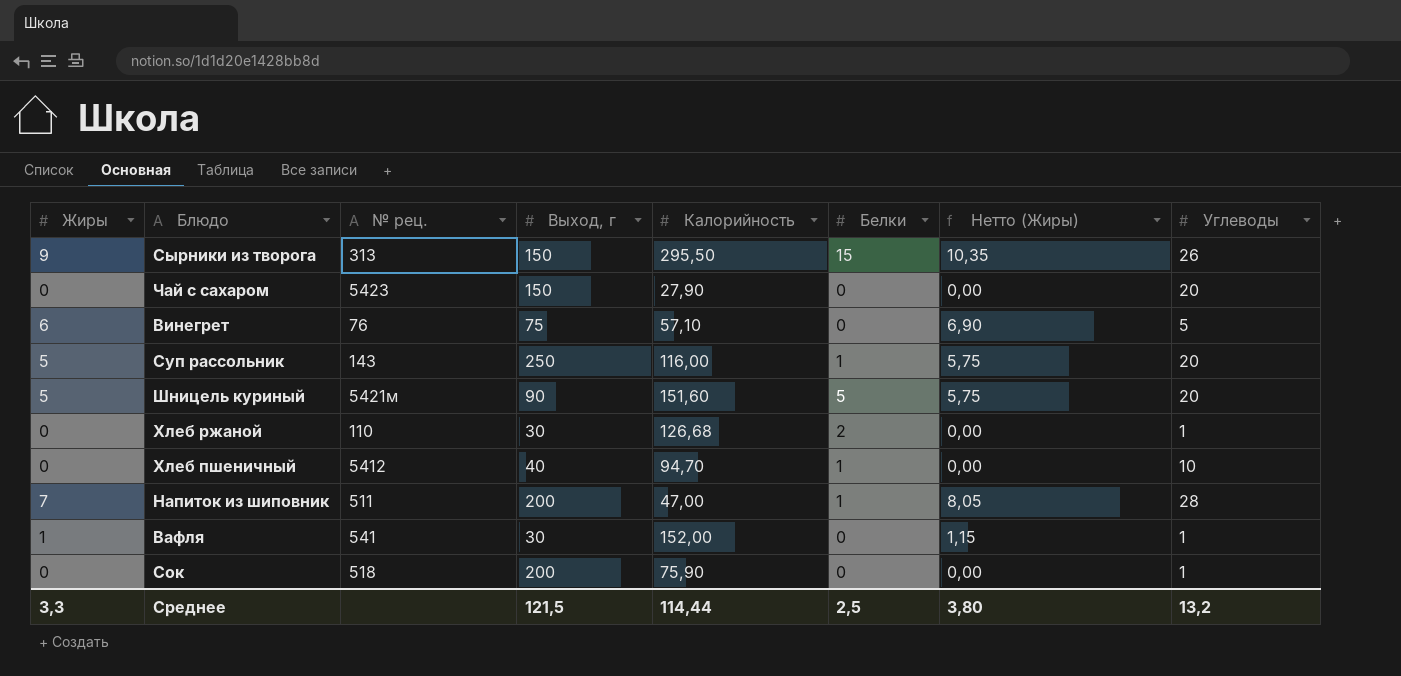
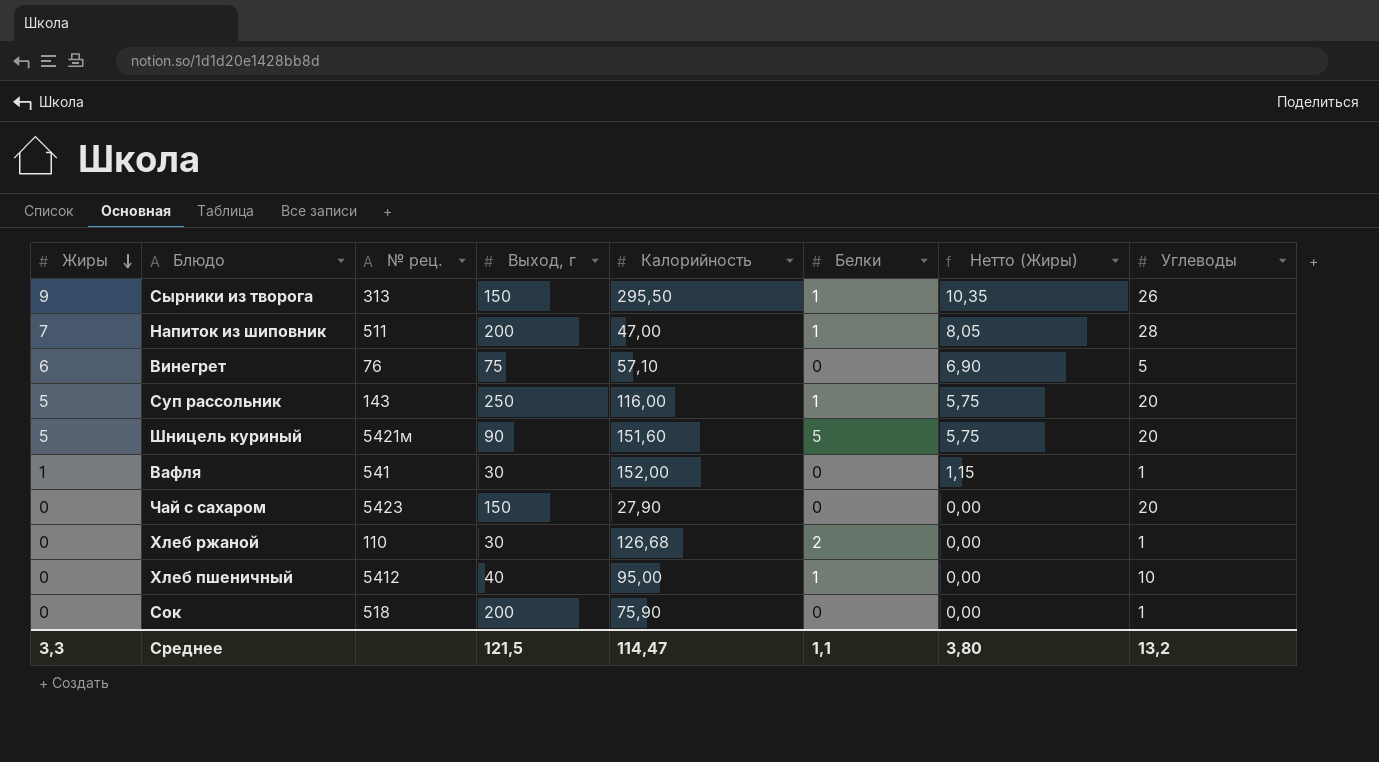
row order: none -> Жиры descending
Сырники из творога | Белки: 15 -> 1
Хлеб пшеничный | Калорийность: 94,70 -> 95,00
Среднее | Калорийность: 114,44 -> 114,47
Среднее | Белки: 2,5 -> 1,1

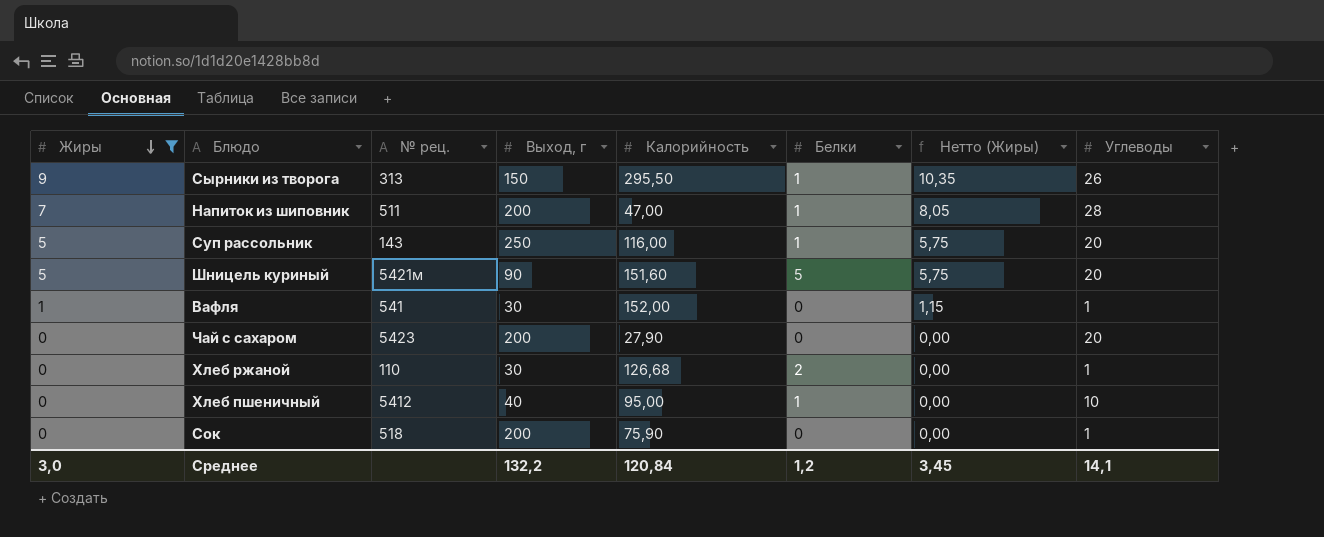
filter: none -> Жиры != 6
Чай с сахаром | Выход, г: 150 -> 200
Среднее | Жиры: 3,3 -> 3,0
Среднее | Выход, г: 121,5 -> 132,2
Среднее | Калорийность: 114,47 -> 120,84
Среднее | Белки: 1,1 -> 1,2
Среднее | Нетто (Жиры): 3,80 -> 3,45
Среднее | Углеводы: 13,2 -> 14,1

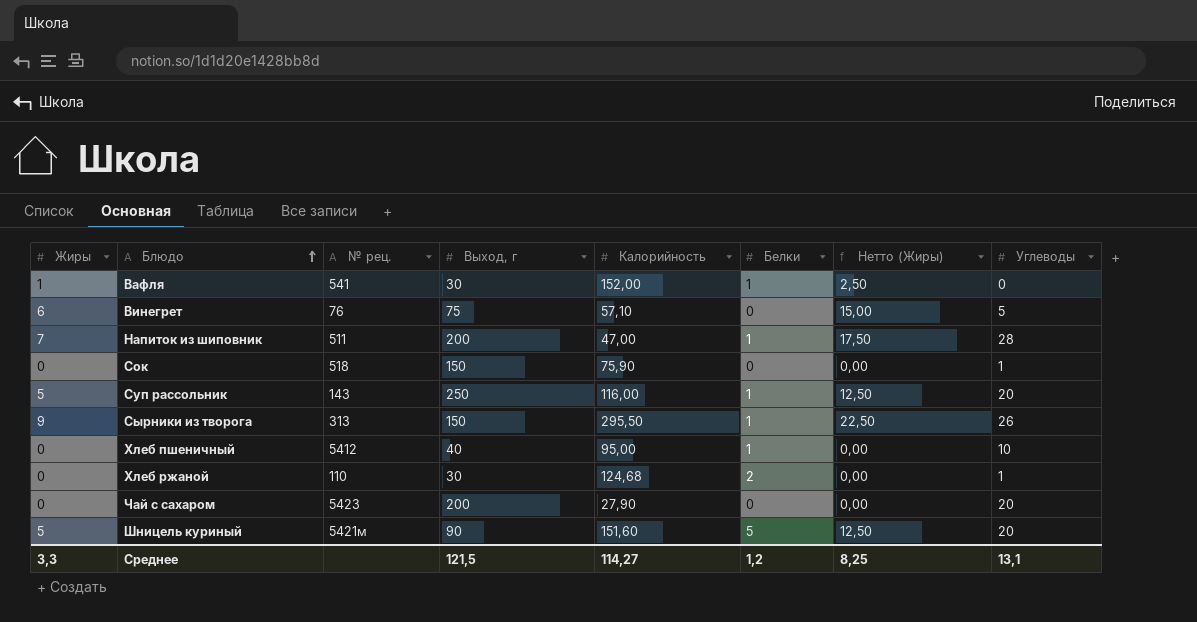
filter: Жиры != 6 -> none
row order: Жиры descending -> Блюдо ascending
column Нетто (Жиры) | formula: [Жиры] * 1,15 -> [Жиры] * 2,5
Вафля | Белки: 0 -> 1
Вафля | Углеводы: 1 -> 0
Сок | Выход, г: 200 -> 150
Хлеб ржаной | Калорийность: 126,68 -> 124,68
Среднее | Жиры: 3,0 -> 3,3
Среднее | Выход, г: 132,2 -> 121,5
Среднее | Калорийность: 120,84 -> 114,27
Среднее | Нетто (Жиры): 3,45 -> 8,25
Среднее | Углеводы: 14,1 -> 13,1

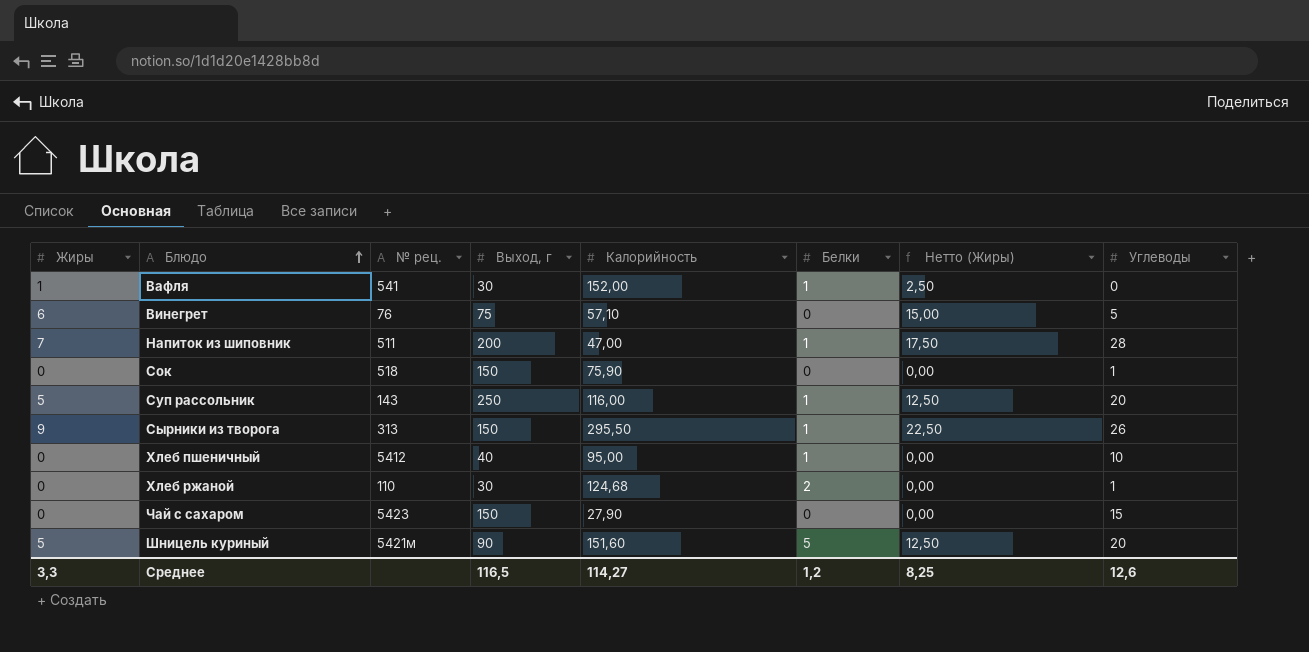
Чай с сахаром | Выход, г: 200 -> 150
Чай с сахаром | Углеводы: 20 -> 15
Среднее | Выход, г: 121,5 -> 116,5
Среднее | Углеводы: 13,1 -> 12,6

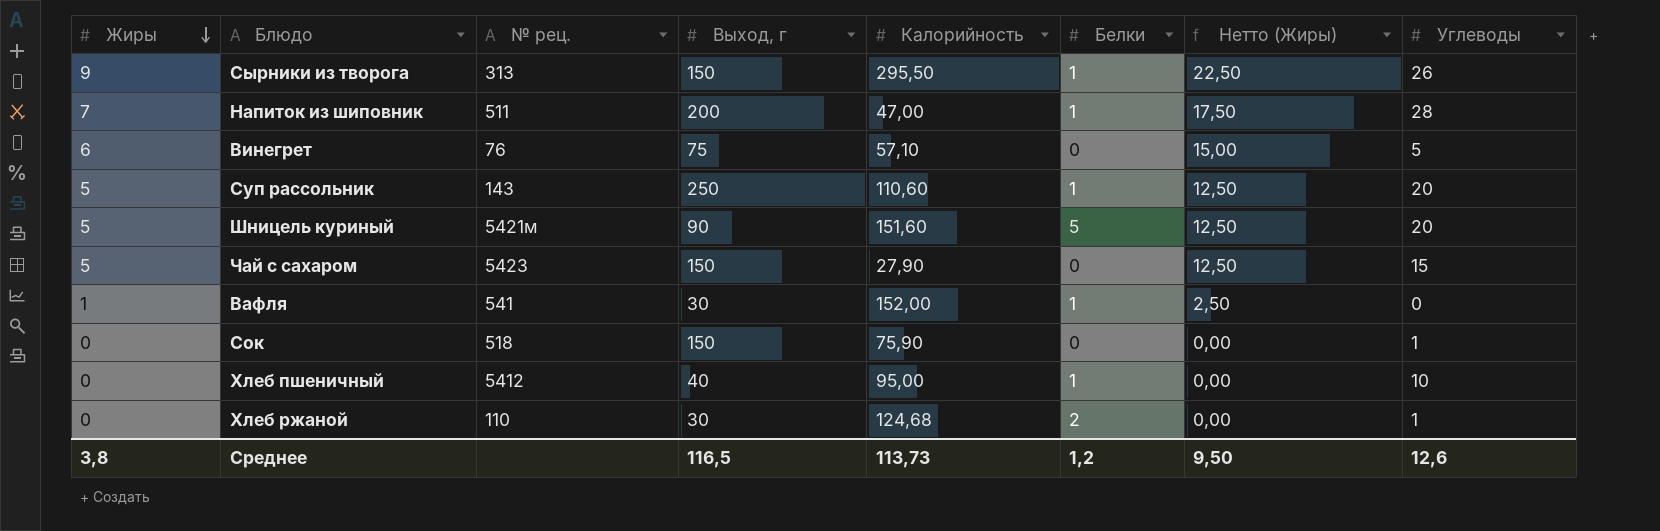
row order: Блюдо ascending -> Жиры descending
Суп рассольник | Калорийность: 116,00 -> 110,60
Чай с сахаром | Жиры: 0 -> 5
Чай с сахаром | Нетто (Жиры): 0,00 -> 12,50
Среднее | Жиры: 3,3 -> 3,8
Среднее | Калорийность: 114,27 -> 113,73
Среднее | Нетто (Жиры): 8,25 -> 9,50

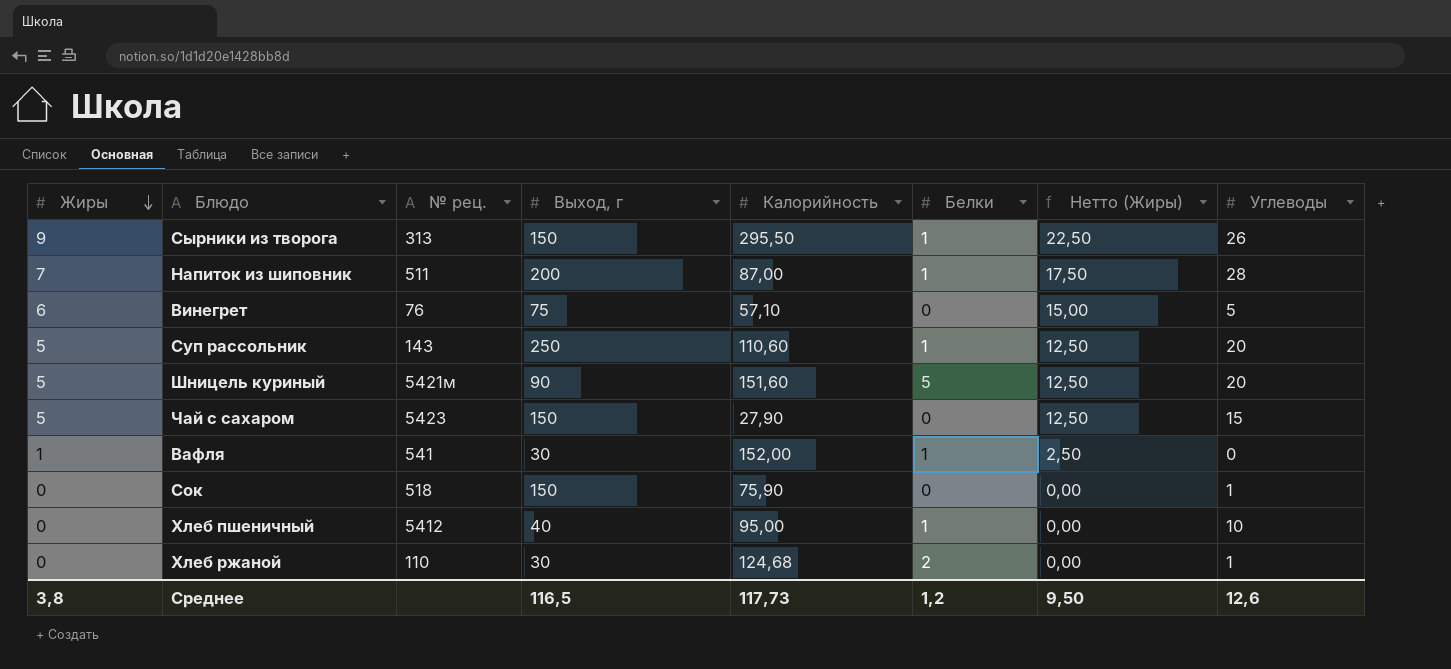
Напиток из шиповник | Калорийность: 47,00 -> 87,00
Среднее | Калорийность: 113,73 -> 117,73

